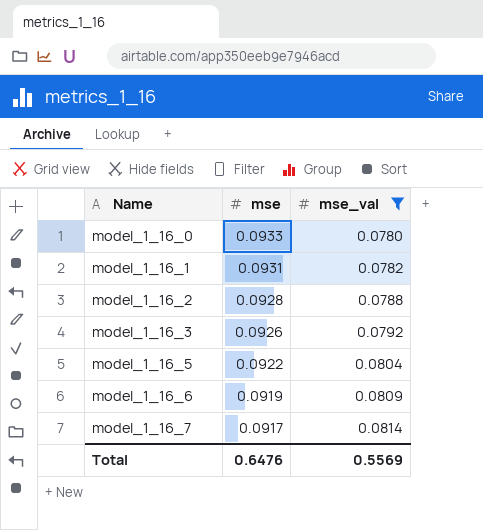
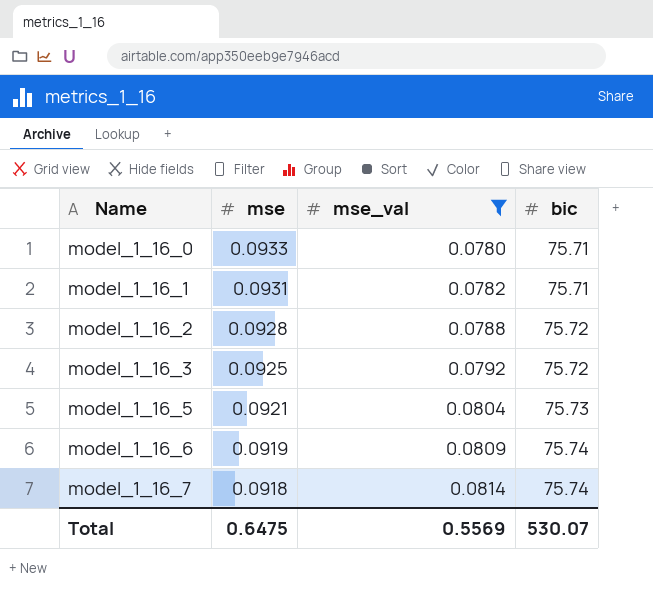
column bic | position: none -> 4
model_1_16_3 | mse: 0.0926 -> 0.0925
model_1_16_5 | mse: 0.0922 -> 0.0921
model_1_16_7 | mse: 0.0917 -> 0.0918
Total | mse: 0.6476 -> 0.6475

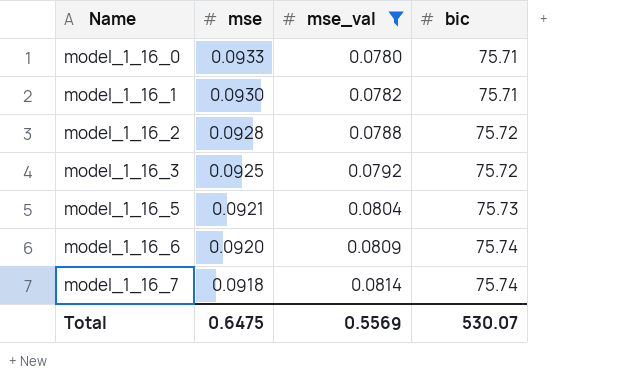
model_1_16_1 | mse: 0.0931 -> 0.0930
model_1_16_6 | mse: 0.0919 -> 0.0920

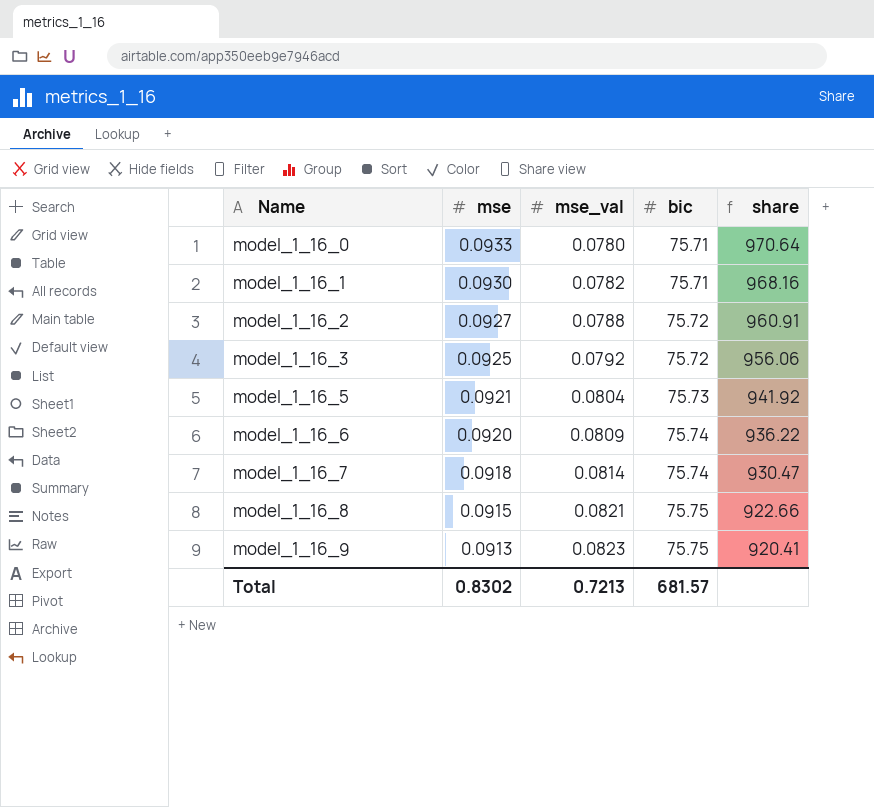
filter: mse_val <= 0.0814 -> none
column share | formula: none -> [bic] / [mse_val]
model_1_16_2 | mse: 0.0928 -> 0.0927
Total | mse: 0.6475 -> 0.8302
Total | mse_val: 0.5569 -> 0.7213
Total | bic: 530.07 -> 681.57

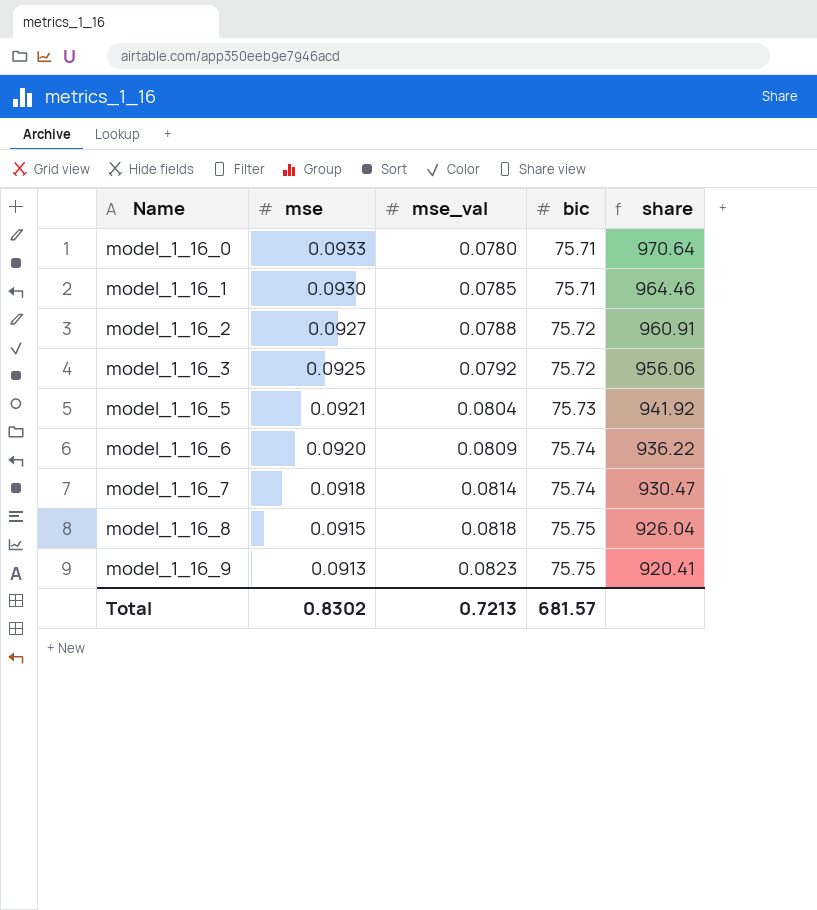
model_1_16_1 | mse_val: 0.0782 -> 0.0785
model_1_16_1 | share: 968.16 -> 964.46
model_1_16_8 | mse_val: 0.0821 -> 0.0818
model_1_16_8 | share: 922.66 -> 926.04

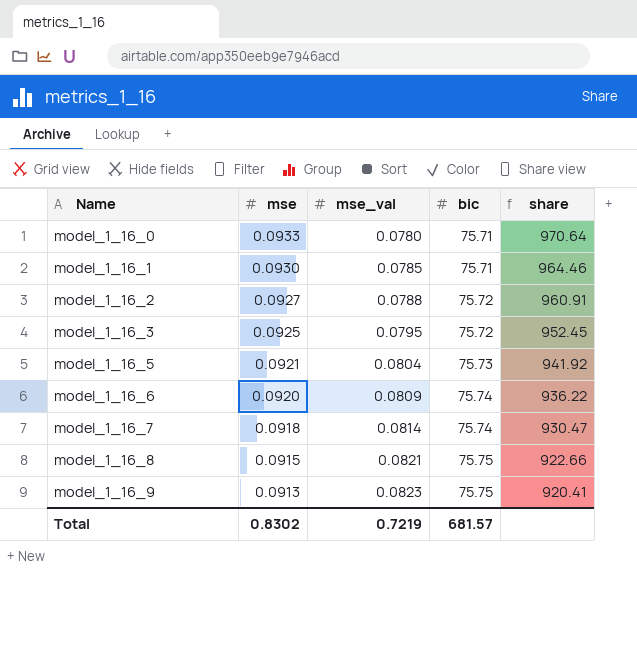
model_1_16_3 | mse_val: 0.0792 -> 0.0795
model_1_16_3 | share: 956.06 -> 952.45
model_1_16_8 | mse_val: 0.0818 -> 0.0821
model_1_16_8 | share: 926.04 -> 922.66
Total | mse_val: 0.7213 -> 0.7219

